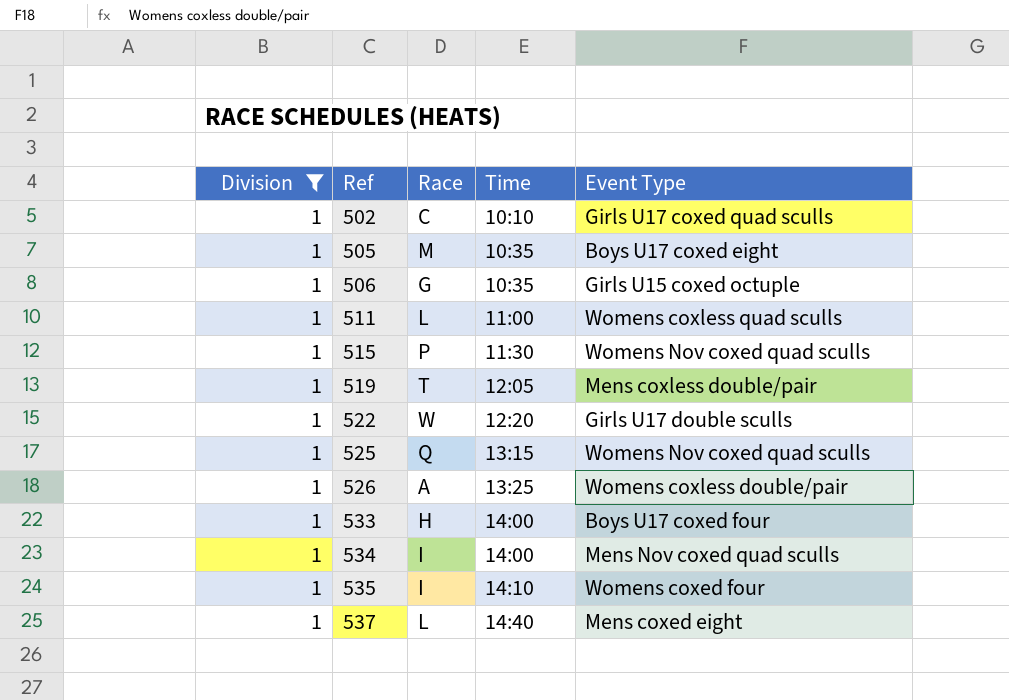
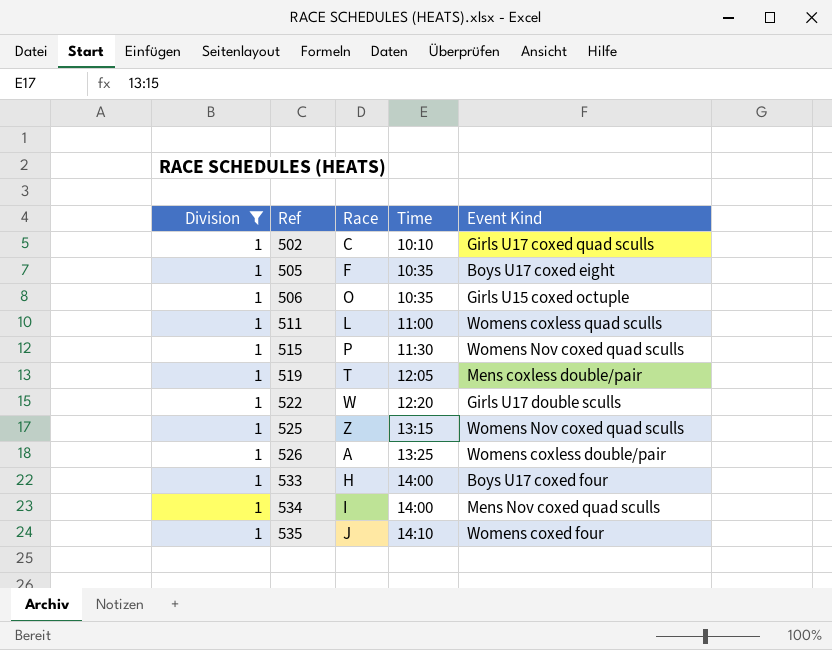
column name: Event Type -> Event Kind
row 537: 1 | L | 14:40 | Mens coxed eight -> none
505 | Race: M -> F
506 | Race: G -> O
525 | Race: Q -> Z
535 | Race: I -> J

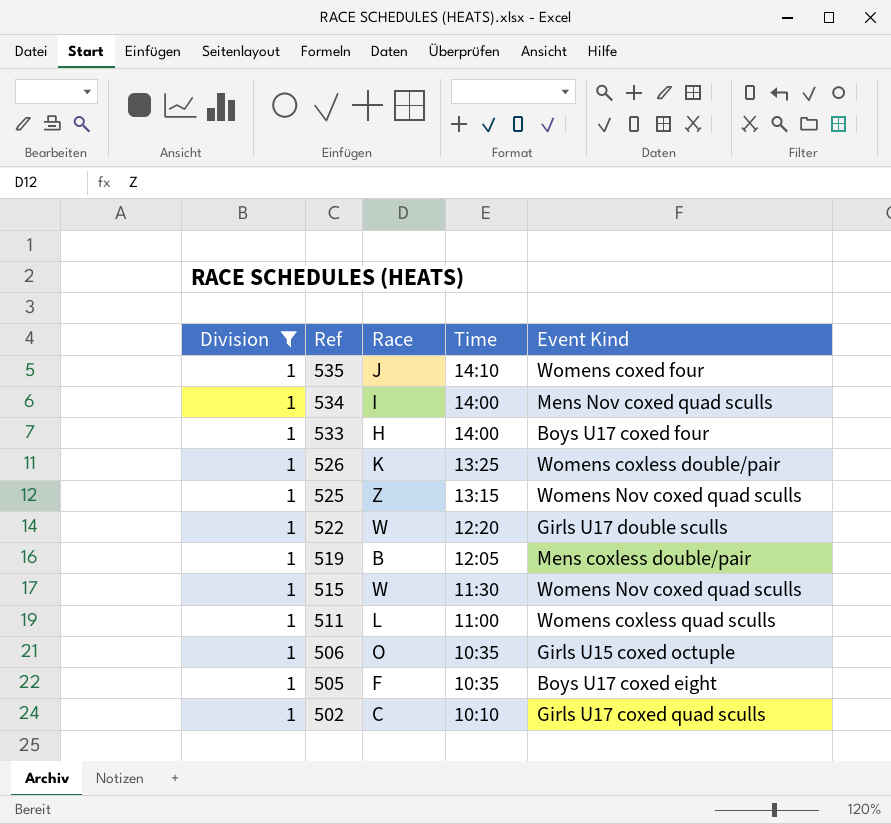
row order: Ref ascending -> Ref descending
526 | Race: A -> K
519 | Race: T -> B
515 | Race: P -> W

